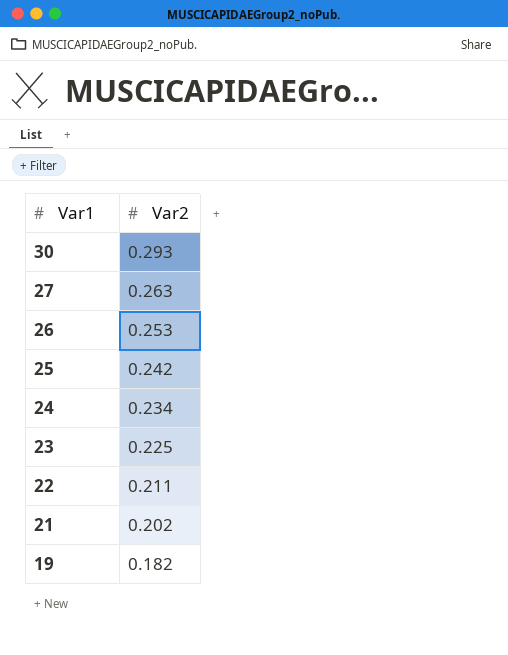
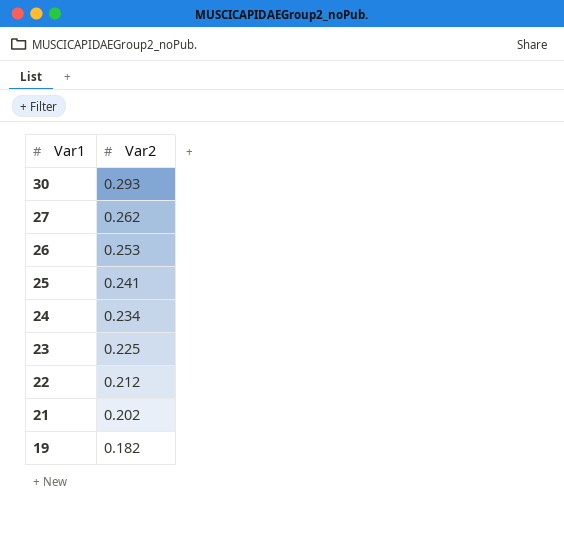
27 | Var2: 0.263 -> 0.262
25 | Var2: 0.242 -> 0.241
22 | Var2: 0.211 -> 0.212

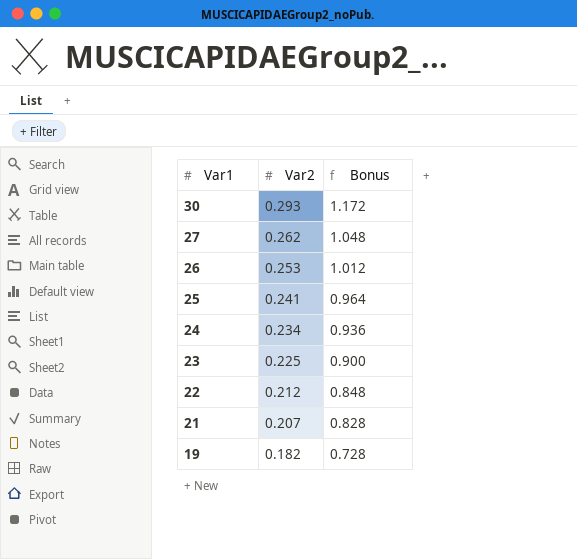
column Bonus | formula: none -> [Var2] * 4
21 | Var2: 0.202 -> 0.207

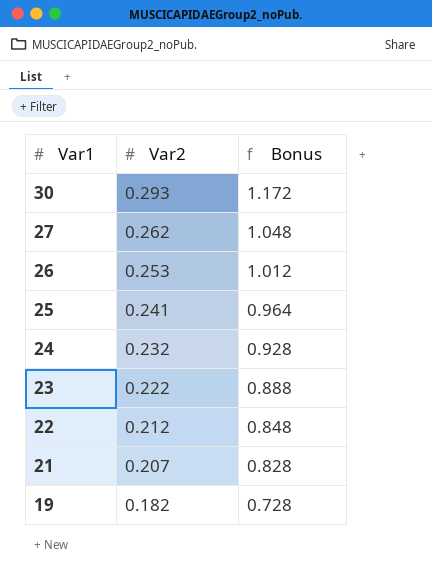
24 | Var2: 0.234 -> 0.232
24 | Bonus: 0.936 -> 0.928
23 | Var2: 0.225 -> 0.222
23 | Bonus: 0.900 -> 0.888

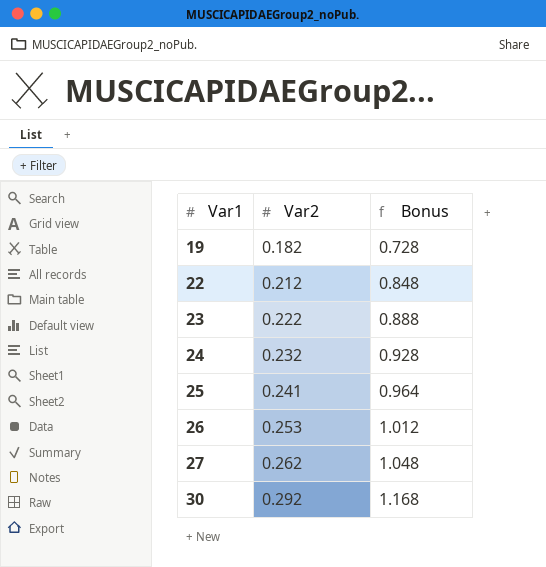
row order: Var1 descending -> Var1 ascending
row 21: 0.207 | 0.828 -> none
30 | Var2: 0.293 -> 0.292
30 | Bonus: 1.172 -> 1.168

